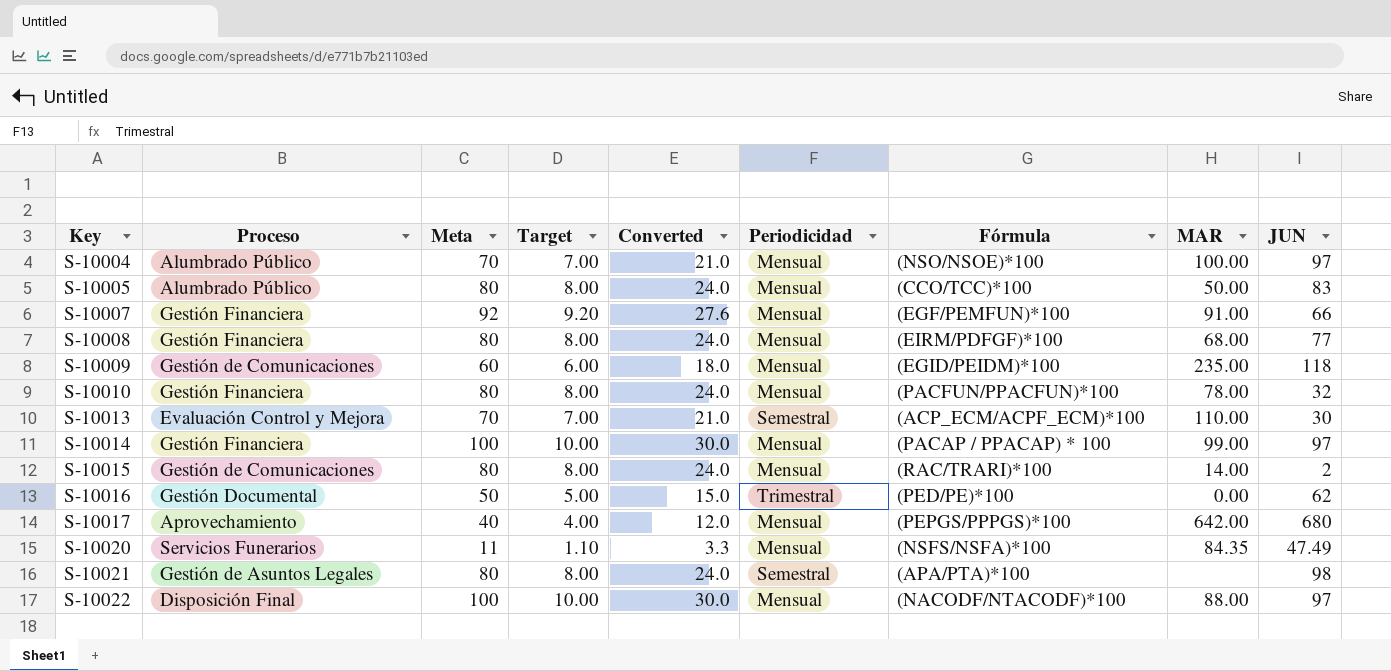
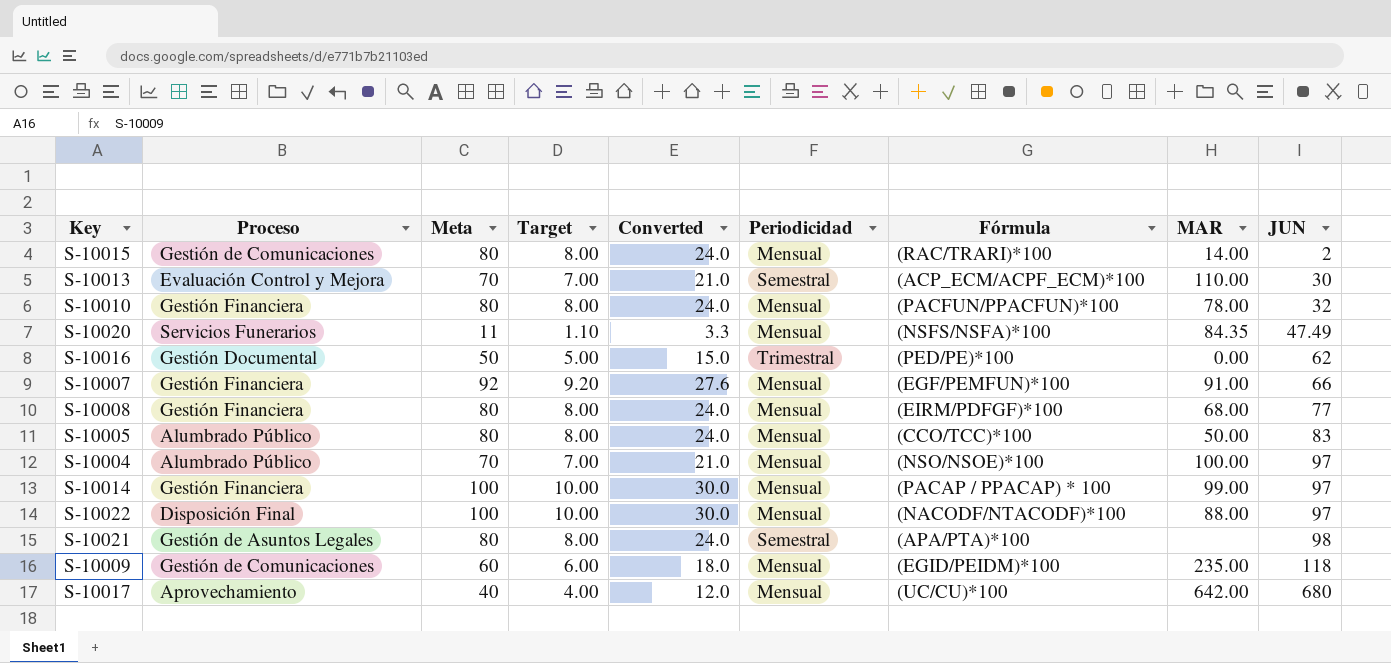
row order: Key ascending -> JUN ascending
S-10017 | Fórmula: (PEPGS/PPPGS)*100 -> (UC/CU)*100

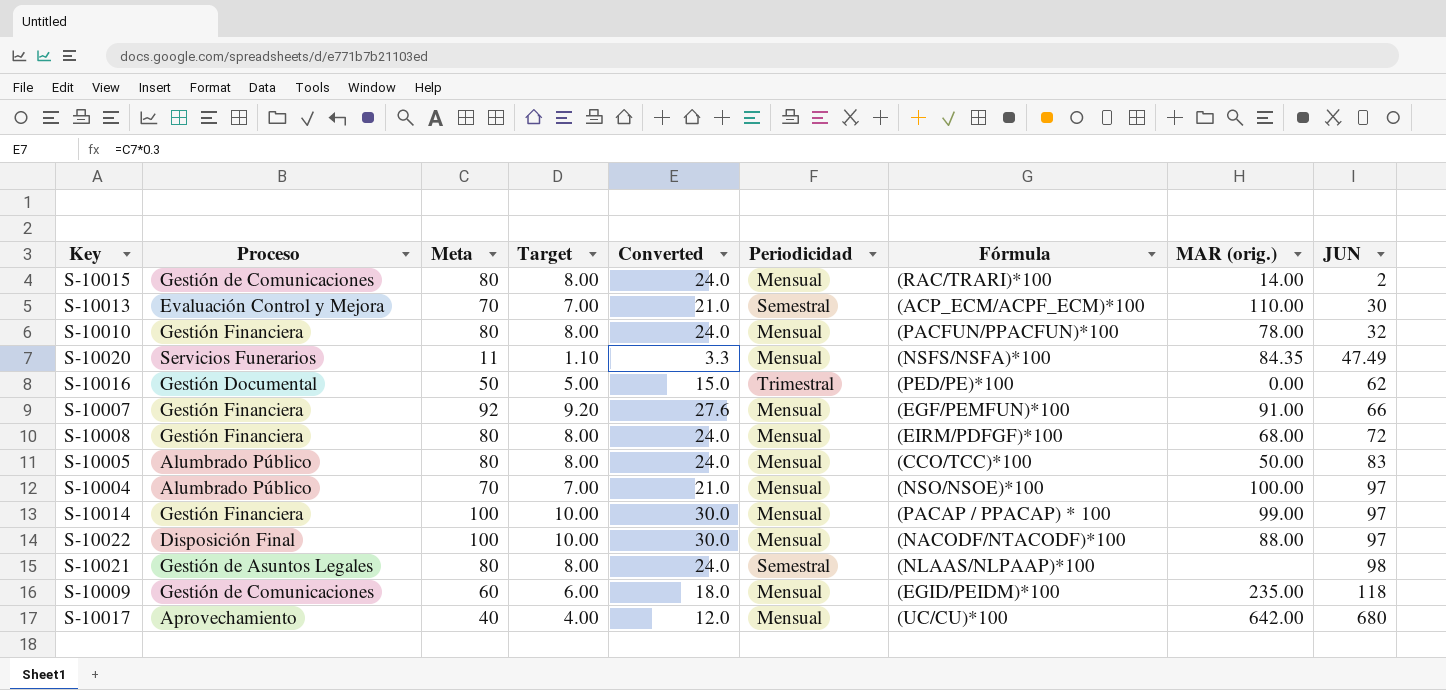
column name: MAR -> MAR (orig.)
S-10008 | JUN: 77 -> 72
S-10021 | Fórmula: (APA/PTA)*100 -> (NLAAS/NLPAAP)*100

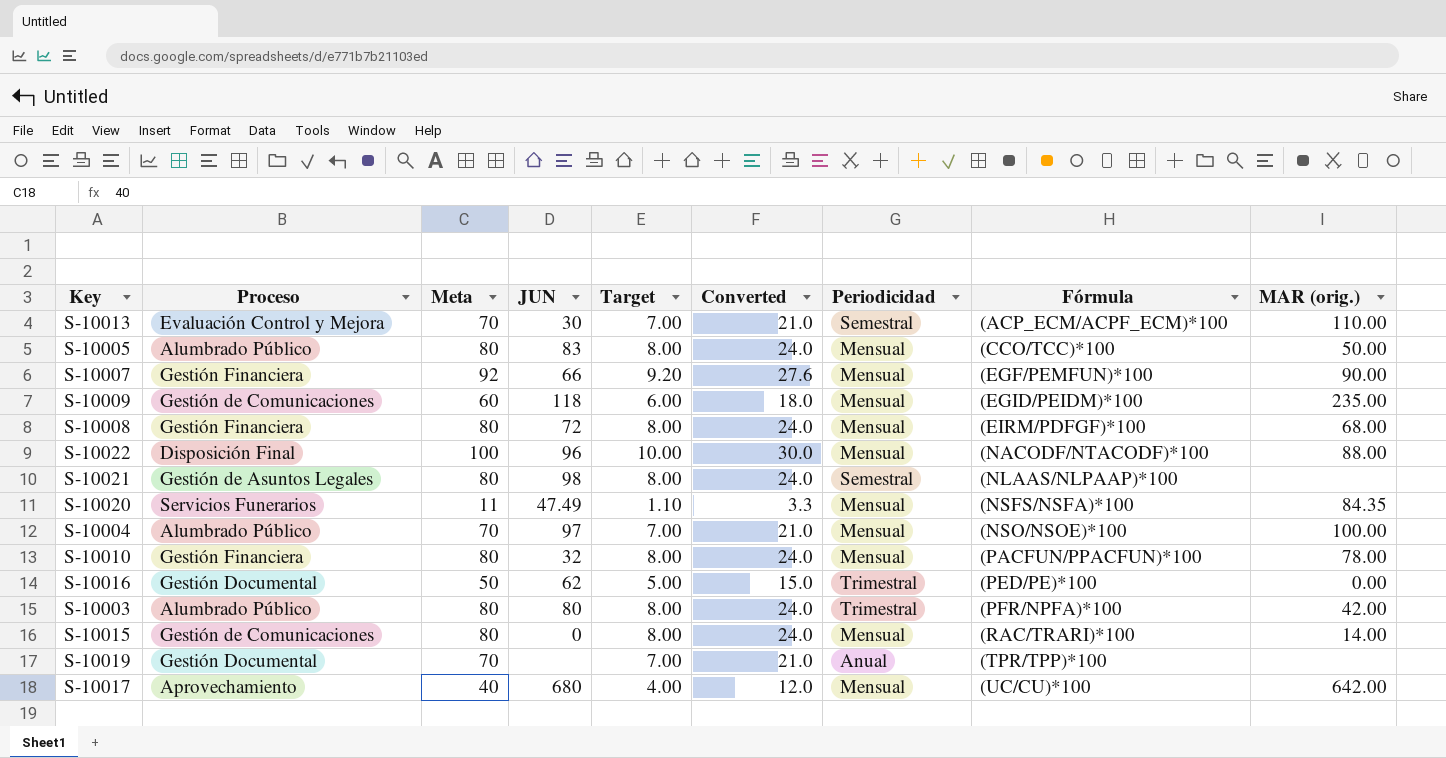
row order: JUN ascending -> Fórmula ascending
column JUN | position: 9 -> 4
row S-10014: Gestión Financiera | 100 | 10.00 | 30.0 | Mensual | (PACAP / PPACAP) * 100 | 99.00 | 97 -> none
S-10007 | MAR (orig.): 91.00 -> 90.00
S-10022 | JUN: 97 -> 96
row S-10003: none -> Alumbrado Público | 80 | 80 | 8.00 | 24.0 | Trimestral | (PFR/NPFA)*100 | 42.00
S-10015 | JUN: 2 -> 0
row S-10019: none -> Gestión Documental | 70 | none | 7.00 | 21.0 | Anual | (TPR/TPP)*100 | none

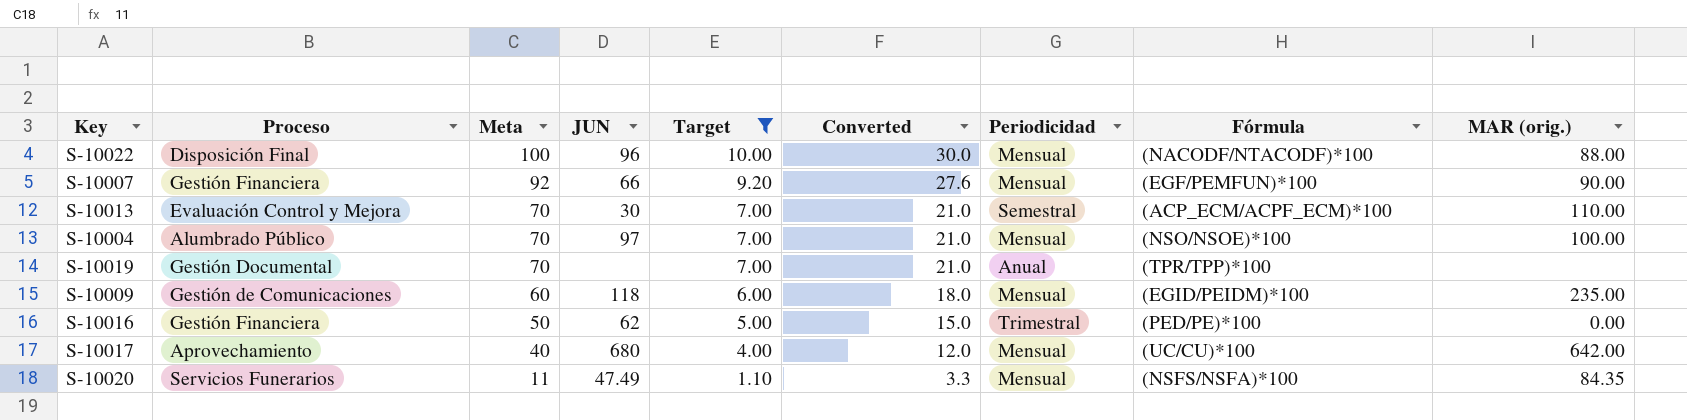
filter: none -> Target != 8.00
row order: Fórmula ascending -> Meta descending
S-10016 | Proceso: Gestión Documental -> Gestión Financiera

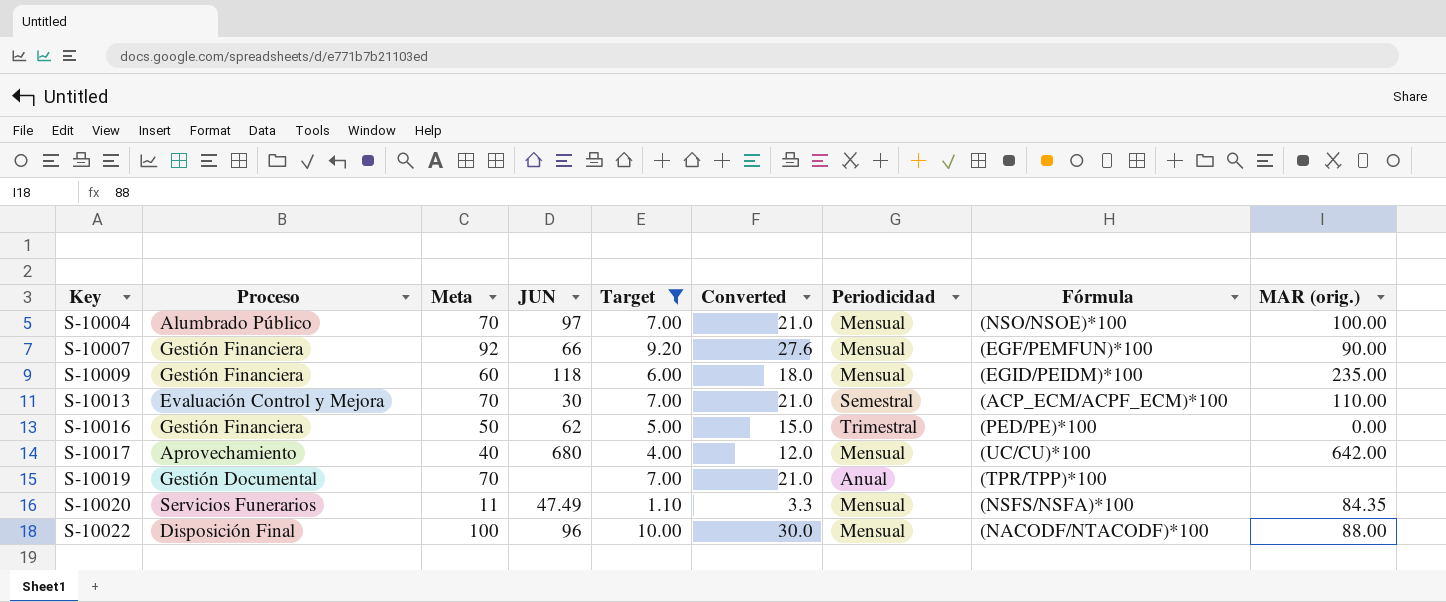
row order: Meta descending -> Key ascending
S-10009 | Proceso: Gestión de Comunicaciones -> Gestión Financiera

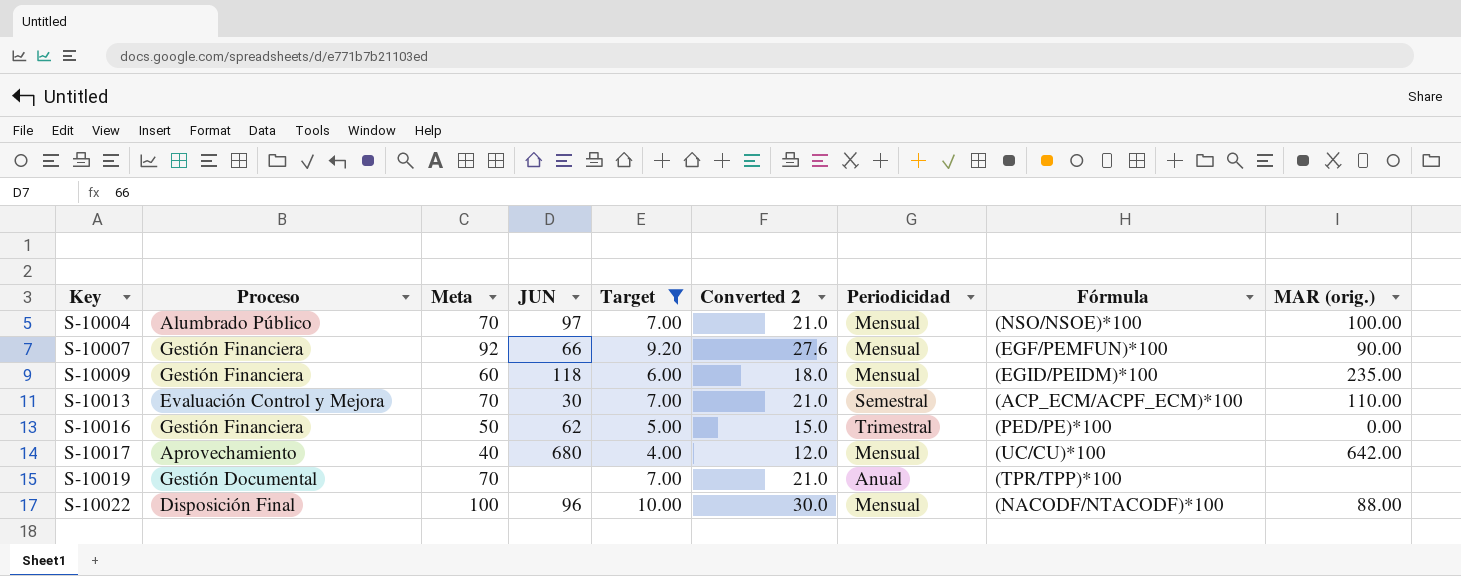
column name: Converted -> Converted 2
row S-10020: Servicios Funerarios | 11 | 47.49 | 1.10 | 3.3 | Mensual | (NSFS/NSFA)*100 | 84.35 -> none

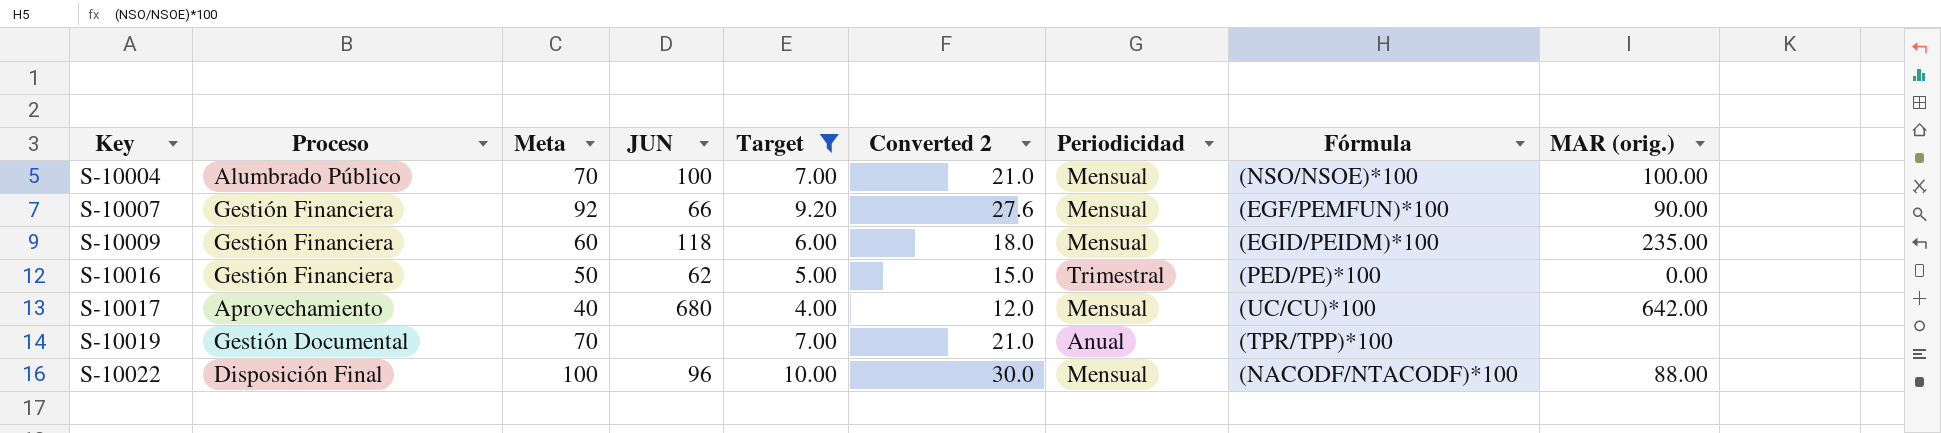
row S-10013: Evaluación Control y Mejora | 70 | 30 | 7.00 | 21.0 | Semestral | (ACP_ECM/ACPF_ECM)*100 | 110.00 -> none
S-10004 | JUN: 97 -> 100

